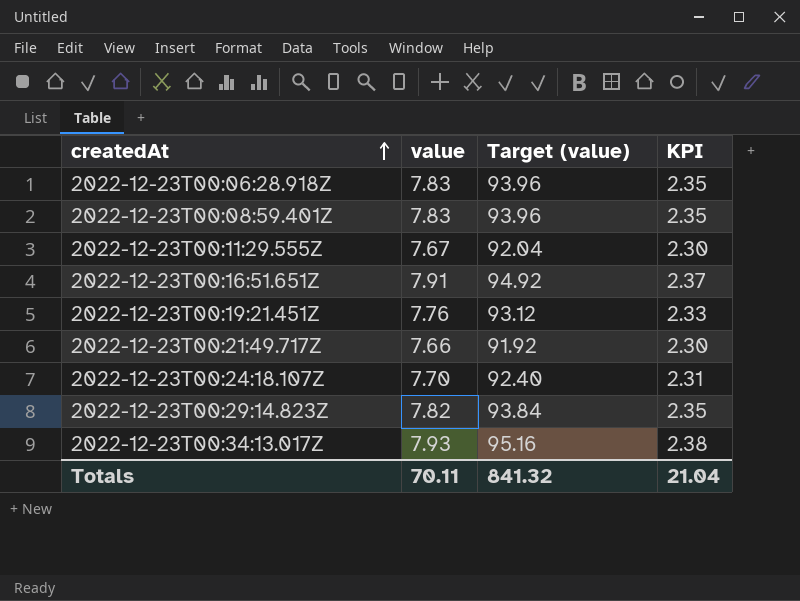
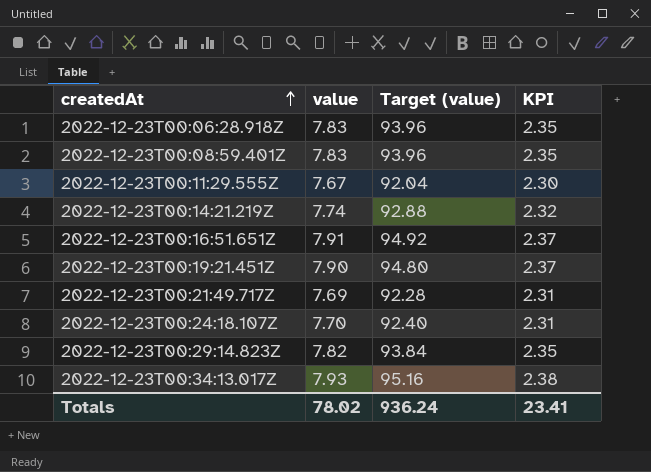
row 2022-12-23T00:14:21.219Z: none -> 7.74 | 92.88 | 2.32
2022-12-23T00:19:21.451Z | value: 7.76 -> 7.90
2022-12-23T00:19:21.451Z | Target (value): 93.12 -> 94.80
2022-12-23T00:19:21.451Z | KPI: 2.33 -> 2.37
2022-12-23T00:21:49.717Z | value: 7.66 -> 7.69
2022-12-23T00:21:49.717Z | Target (value): 91.92 -> 92.28
2022-12-23T00:21:49.717Z | KPI: 2.30 -> 2.31
Totals | value: 70.11 -> 78.02
Totals | Target (value): 841.32 -> 936.24
Totals | KPI: 21.04 -> 23.41

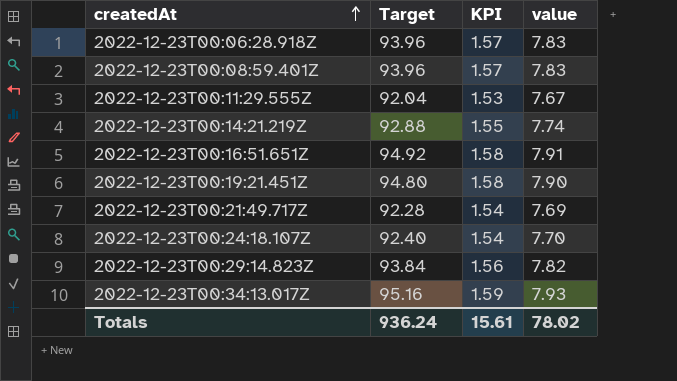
column name: Target (value) -> Target
column KPI | formula: [value] * 0.3 -> [value] * 0.2
column value | position: 2 -> 4
Totals | KPI: 23.41 -> 15.61

